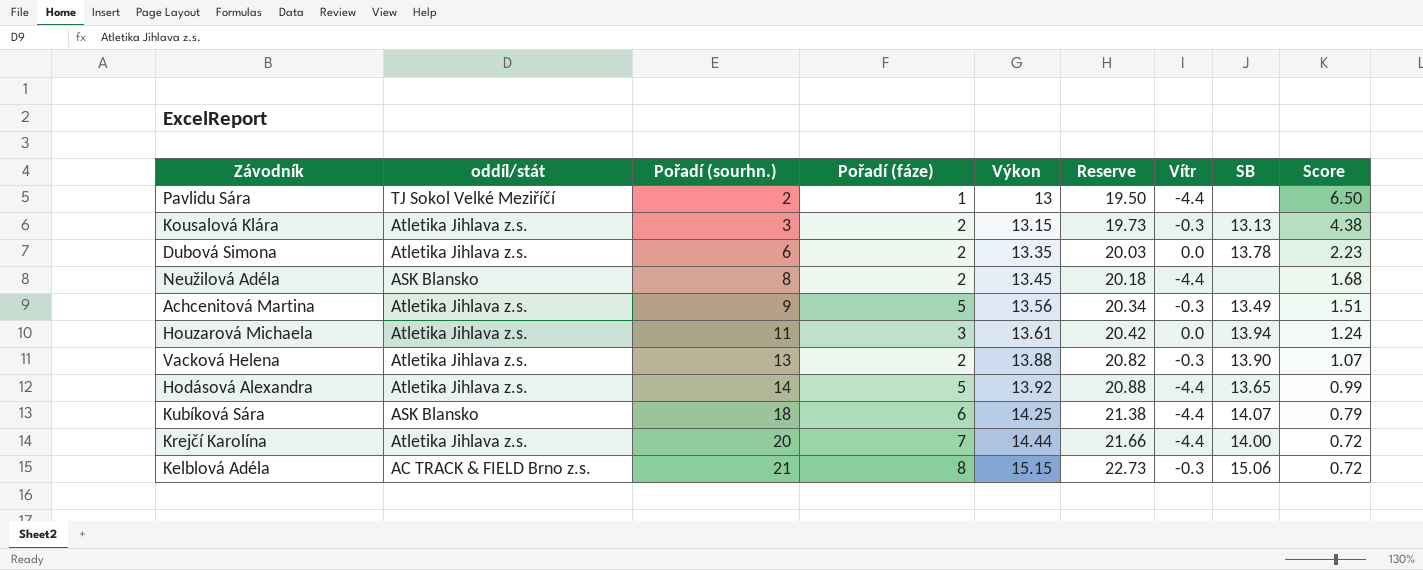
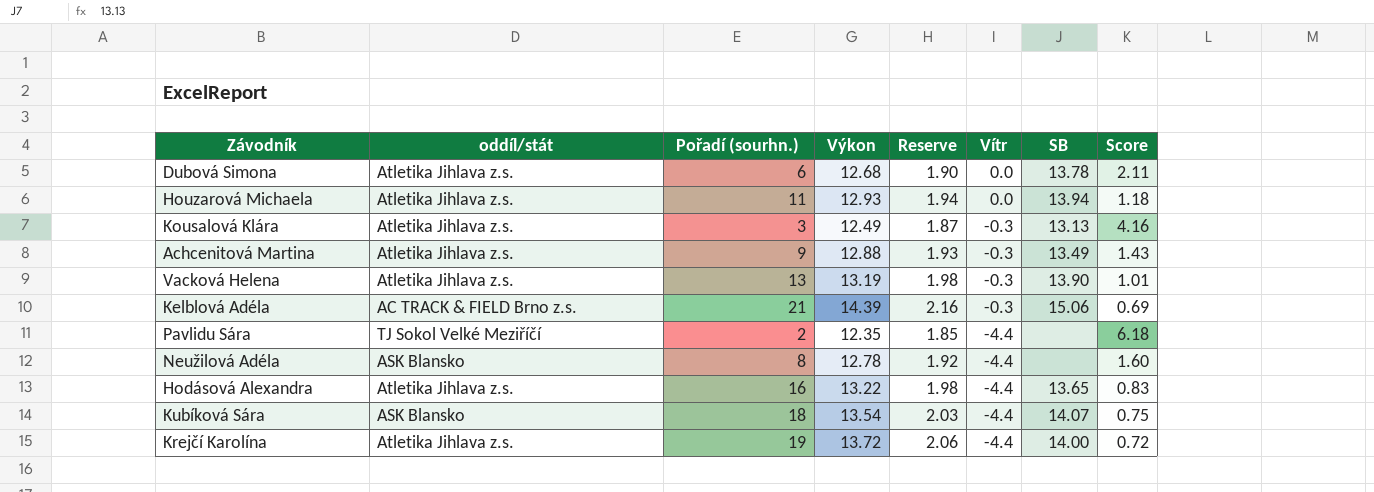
row order: Pořadí (sourhn.) ascending -> Vítr descending
column Pořadí (fáze) | position: 4 -> none
column Reserve | formula: [Výkon] * 1.5 -> [Výkon] * 0.15
Dubová Simona | Výkon: 13.35 -> 12.68
Dubová Simona | Score: 2.23 -> 2.11
Houzarová Michaela | Výkon: 13.61 -> 12.93
Houzarová Michaela | Score: 1.24 -> 1.18
Kousalová Klára | Výkon: 13.15 -> 12.49
Kousalová Klára | Score: 4.38 -> 4.16
Achcenitová Martina | Výkon: 13.56 -> 12.88
Achcenitová Martina | Score: 1.51 -> 1.43
Vacková Helena | Výkon: 13.88 -> 13.19
Vacková Helena | Score: 1.07 -> 1.01
Kelblová Adéla | Výkon: 15.15 -> 14.39
Kelblová Adéla | Score: 0.72 -> 0.69
Pavlidu Sára | Výkon: 13 -> 12.35
Pavlidu Sára | Score: 6.50 -> 6.18
Neužilová Adéla | Výkon: 13.45 -> 12.78
Neužilová Adéla | Score: 1.68 -> 1.60
Hodásová Alexandra | Pořadí (sourhn.): 14 -> 16
Hodásová Alexandra | Výkon: 13.92 -> 13.22
Hodásová Alexandra | Score: 0.99 -> 0.83
Kubíková Sára | Výkon: 14.25 -> 13.54
Kubíková Sára | Score: 0.79 -> 0.75
Krejčí Karolína | Pořadí (sourhn.): 20 -> 19
Krejčí Karolína | Výkon: 14.44 -> 13.72

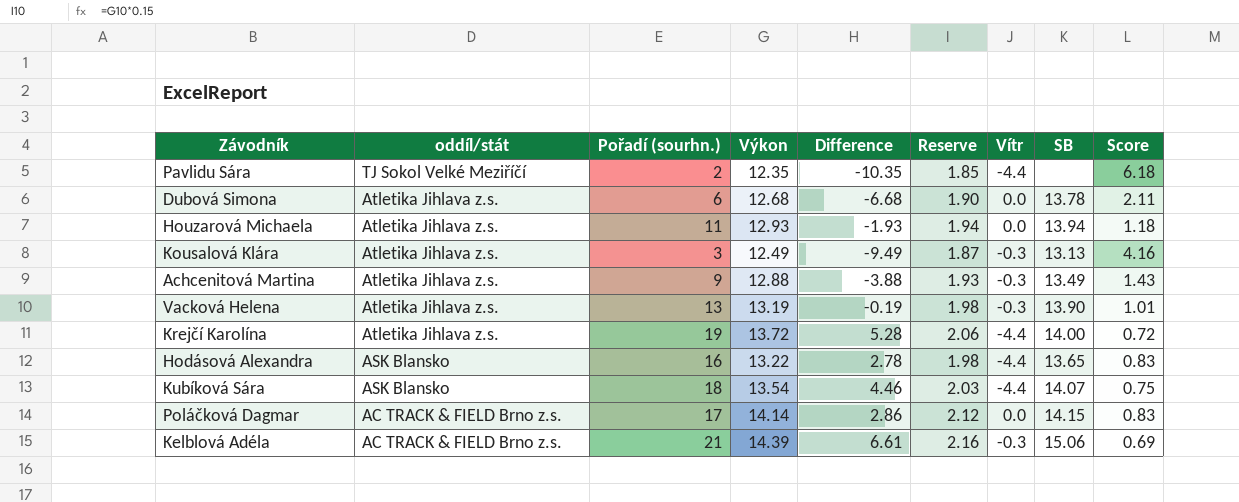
row order: Vítr descending -> oddíl/stát descending
column Difference | formula: none -> [Pořadí (sourhn.)] - [Výkon]
row Neužilová Adéla: ASK Blansko | 8 | 12.78 | 1.92 | -4.4 | none | 1.60 -> none
Hodásová Alexandra | oddíl/stát: Atletika Jihlava z.s. -> ASK Blansko
row Poláčková Dagmar: none -> AC TRACK & FIELD Brno z.s. | 17 | 14.14 | 2.86 | 2.12 | 0.0 | 14.15 | 0.83

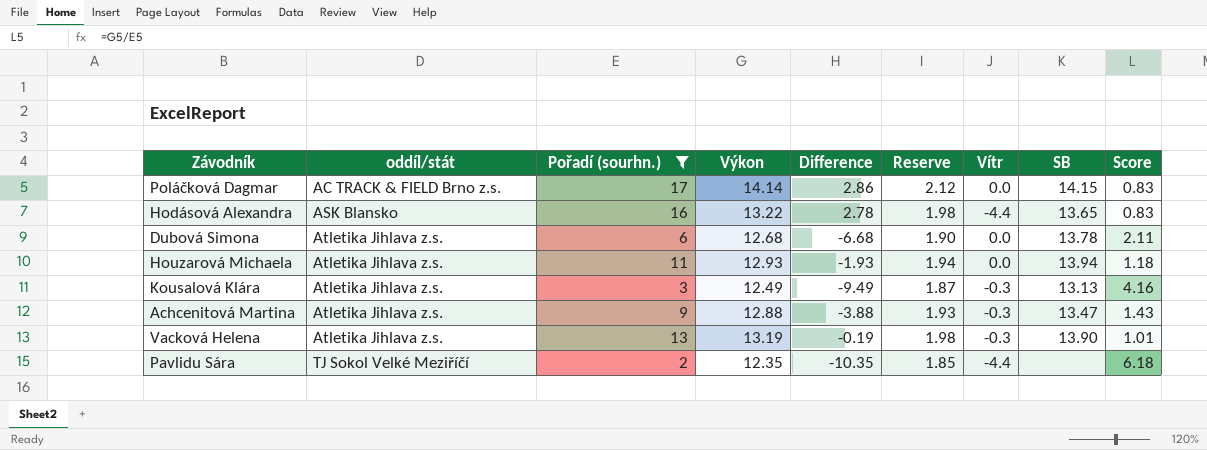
filter: none -> Pořadí (sourhn.) <= 17
row order: oddíl/stát descending -> oddíl/stát ascending
Achcenitová Martina | SB: 13.49 -> 13.47

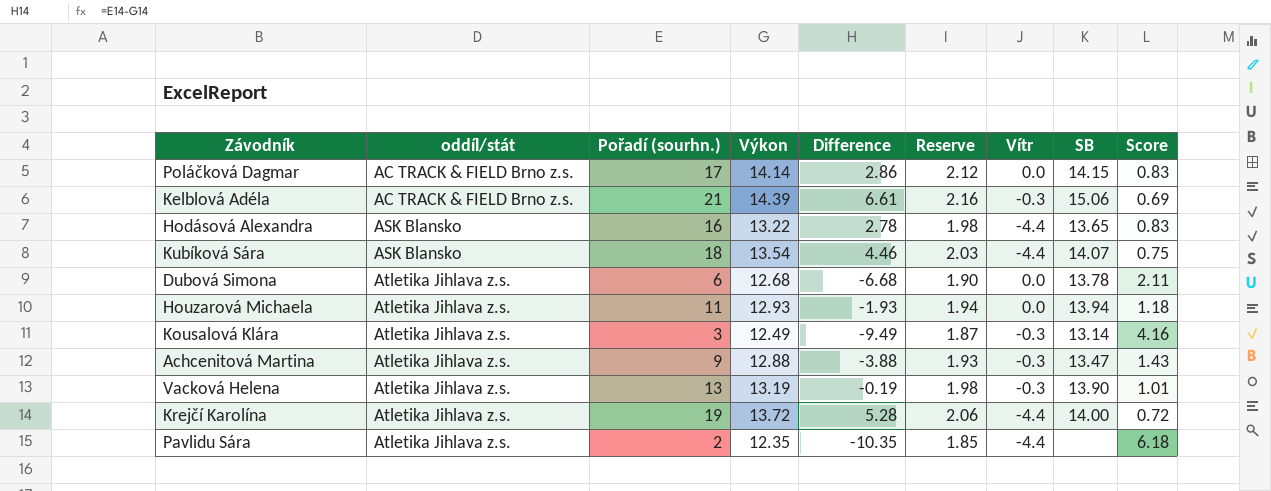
filter: Pořadí (sourhn.) <= 17 -> none
Kousalová Klára | SB: 13.13 -> 13.14
Pavlidu Sára | oddíl/stát: TJ Sokol Velké Meziříčí -> Atletika Jihlava z.s.

